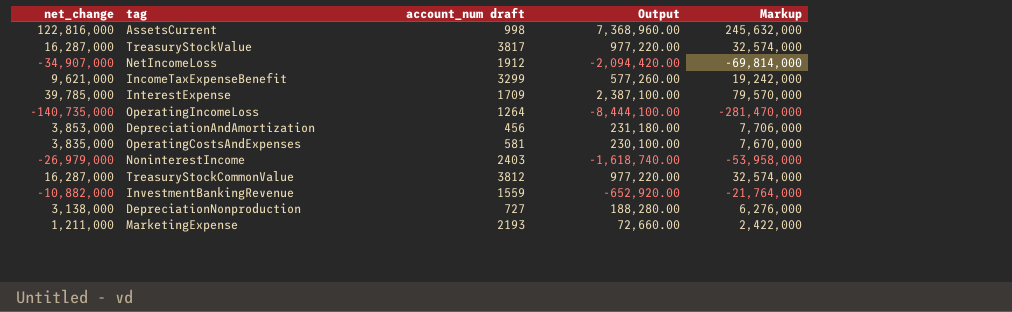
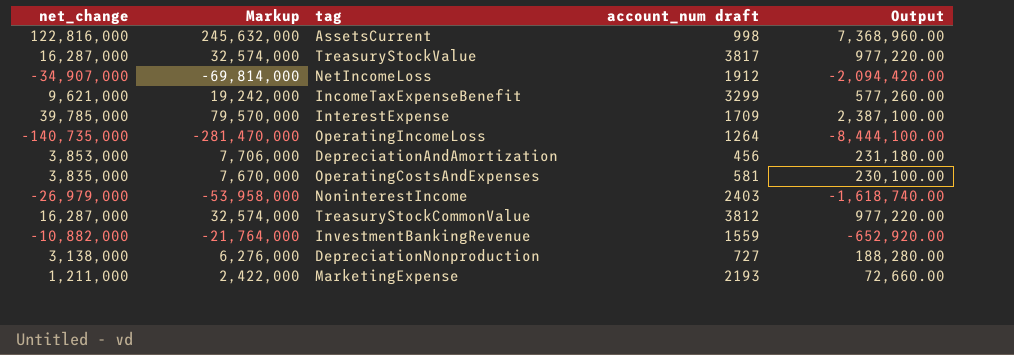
column Markup | position: 5 -> 2

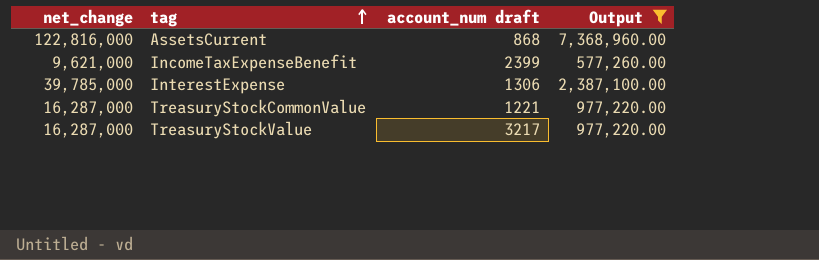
filter: none -> Output >= 577,260.00
row order: none -> tag ascending
column Markup | formula: [net_change] * 2 -> none
AssetsCurrent | account_num draft: 998 -> 868
IncomeTaxExpenseBenefit | account_num draft: 3299 -> 2399
InterestExpense | account_num draft: 1709 -> 1306
TreasuryStockCommonValue | account_num draft: 3812 -> 1221
TreasuryStockValue | account_num draft: 3817 -> 3217

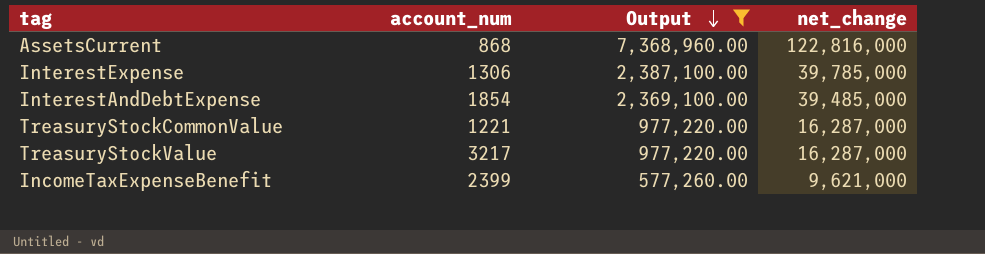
row order: tag ascending -> Output descending
column name: account_num draft -> account_num
column net_change | position: 1 -> 4
row InterestAndDebtExpense: none -> 1854 | 2,369,100.00 | 39,485,000

